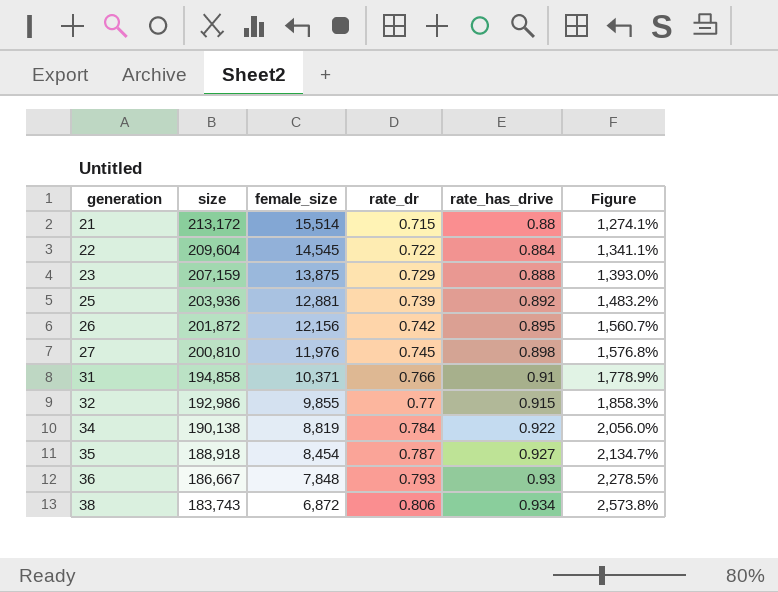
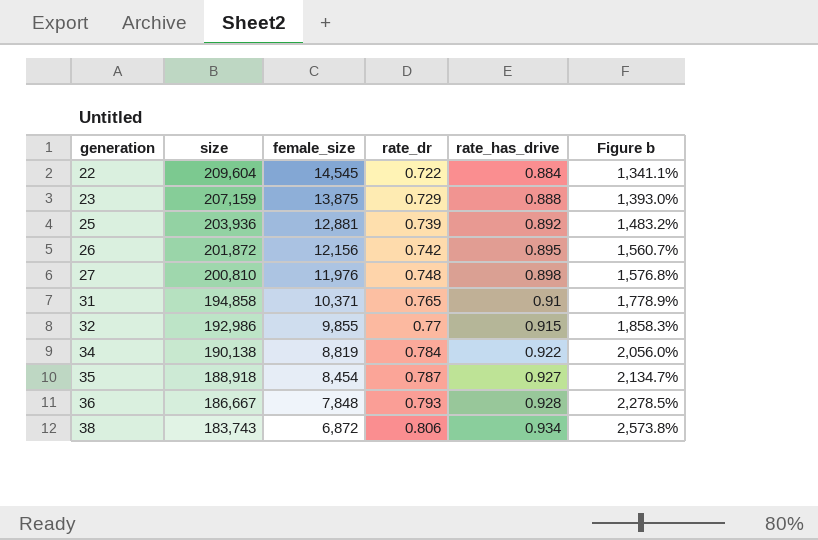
column name: Figure -> Figure b
row 21: 213,172 | 15,514 | 0.715 | 0.88 | 1,274.1% -> none
27 | rate_dr: 0.745 -> 0.748
31 | rate_dr: 0.766 -> 0.765
36 | rate_has_drive: 0.93 -> 0.928

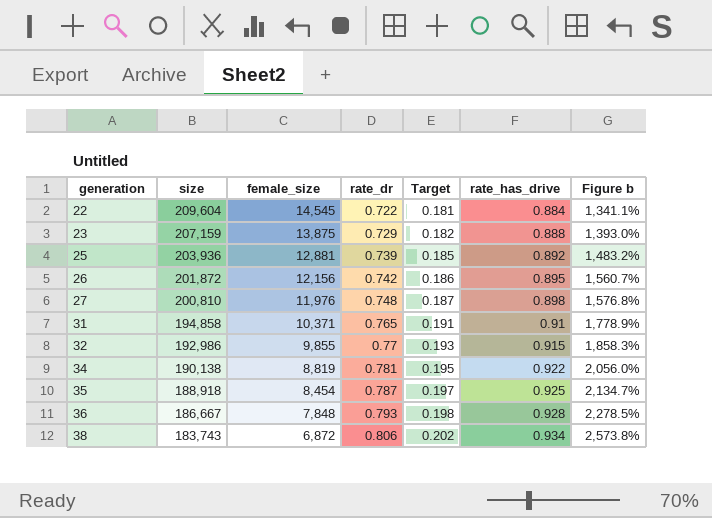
column Target | formula: none -> [rate_dr] * 0.25
34 | rate_dr: 0.784 -> 0.781
35 | rate_has_drive: 0.927 -> 0.925

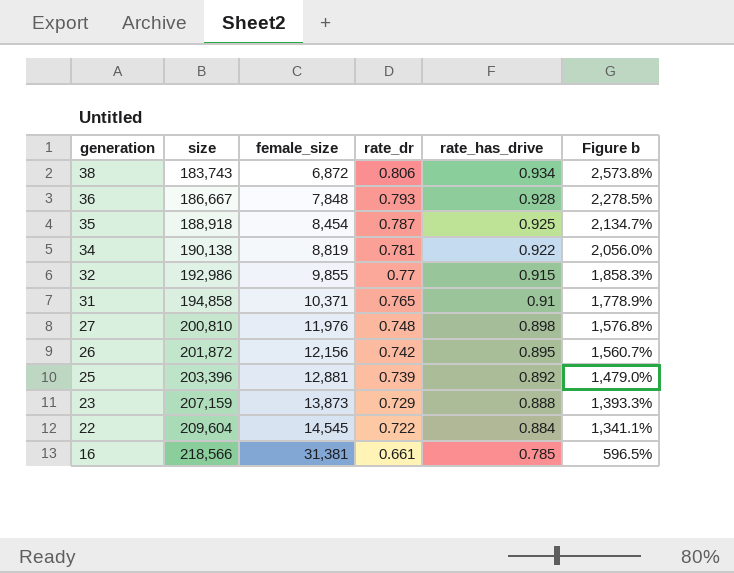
row order: generation ascending -> generation descending
column Target | formula: [rate_dr] * 0.25 -> none
25 | size: 203,936 -> 203,396
25 | Figure b: 1,483.2% -> 1,479.0%
23 | female_size: 13,875 -> 13,873
23 | Figure b: 1,393.0% -> 1,393.3%
row 16: none -> 218,566 | 31,381 | 0.661 | 0.785 | 596.5%

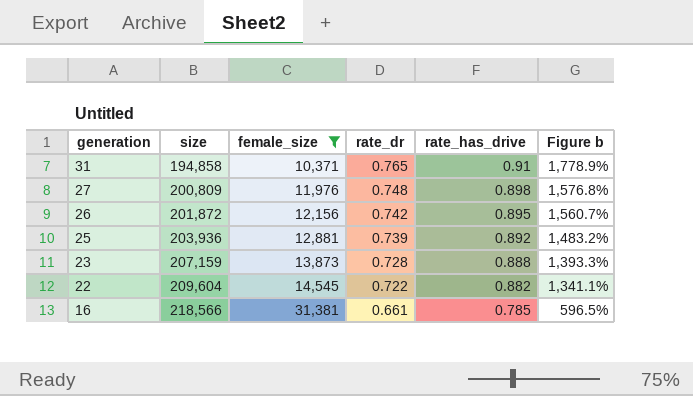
filter: none -> female_size >= 10,371
27 | size: 200,810 -> 200,809
25 | size: 203,396 -> 203,936
25 | Figure b: 1,479.0% -> 1,483.2%
23 | rate_dr: 0.729 -> 0.728
22 | rate_has_drive: 0.884 -> 0.882

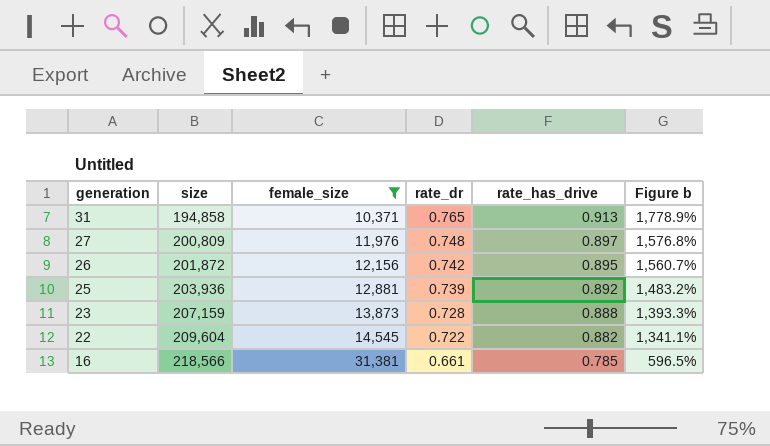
31 | rate_has_drive: 0.91 -> 0.913
27 | rate_has_drive: 0.898 -> 0.897

